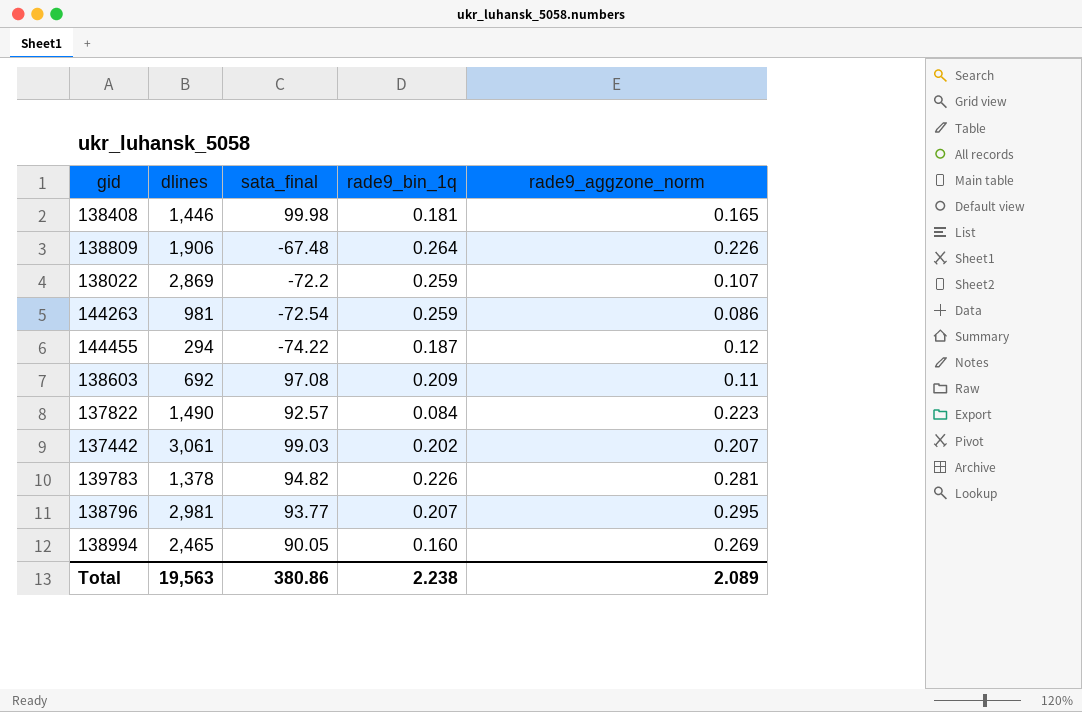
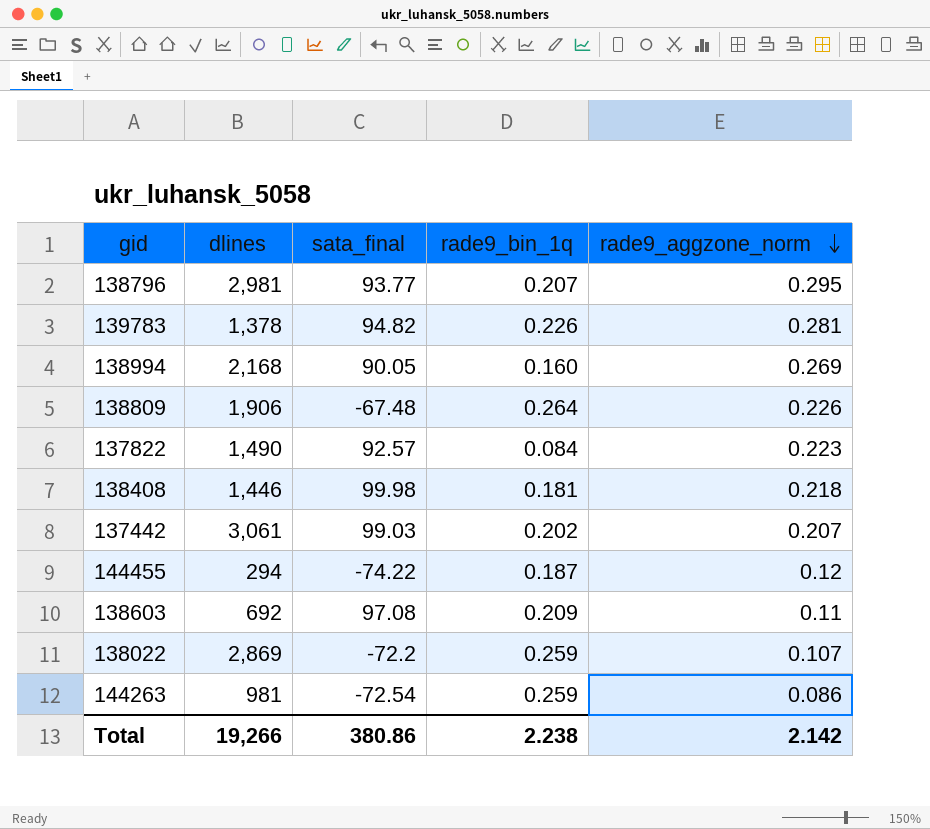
row order: none -> rade9_aggzone_norm descending
138994 | dlines: 2,465 -> 2,168
138408 | rade9_aggzone_norm: 0.165 -> 0.218
Total | dlines: 19,563 -> 19,266
Total | rade9_aggzone_norm: 2.089 -> 2.142

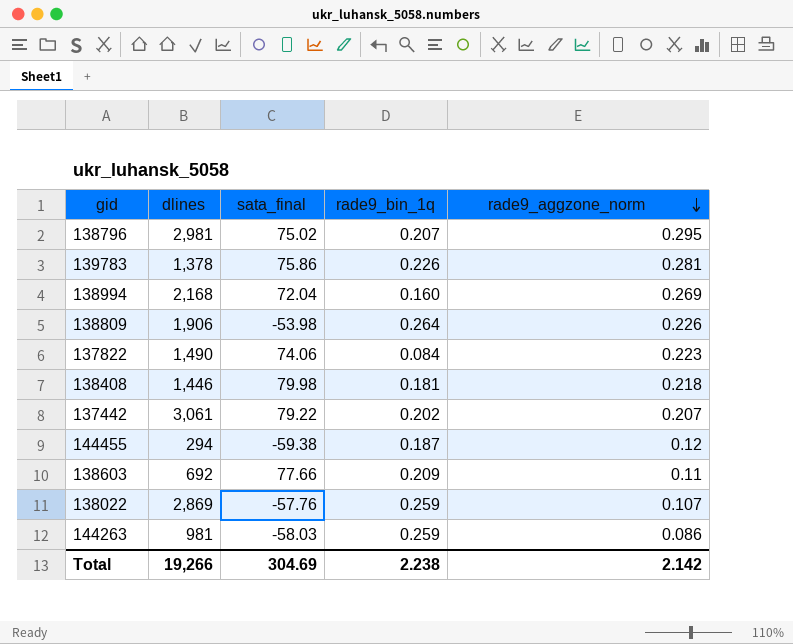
138796 | sata_final: 93.77 -> 75.02
139783 | sata_final: 94.82 -> 75.86
138994 | sata_final: 90.05 -> 72.04
138809 | sata_final: -67.48 -> -53.98
137822 | sata_final: 92.57 -> 74.06
138408 | sata_final: 99.98 -> 79.98
137442 | sata_final: 99.03 -> 79.22
144455 | sata_final: -74.22 -> -59.38
138603 | sata_final: 97.08 -> 77.66
138022 | sata_final: -72.2 -> -57.76
144263 | sata_final: -72.54 -> -58.03
Total | sata_final: 380.86 -> 304.69

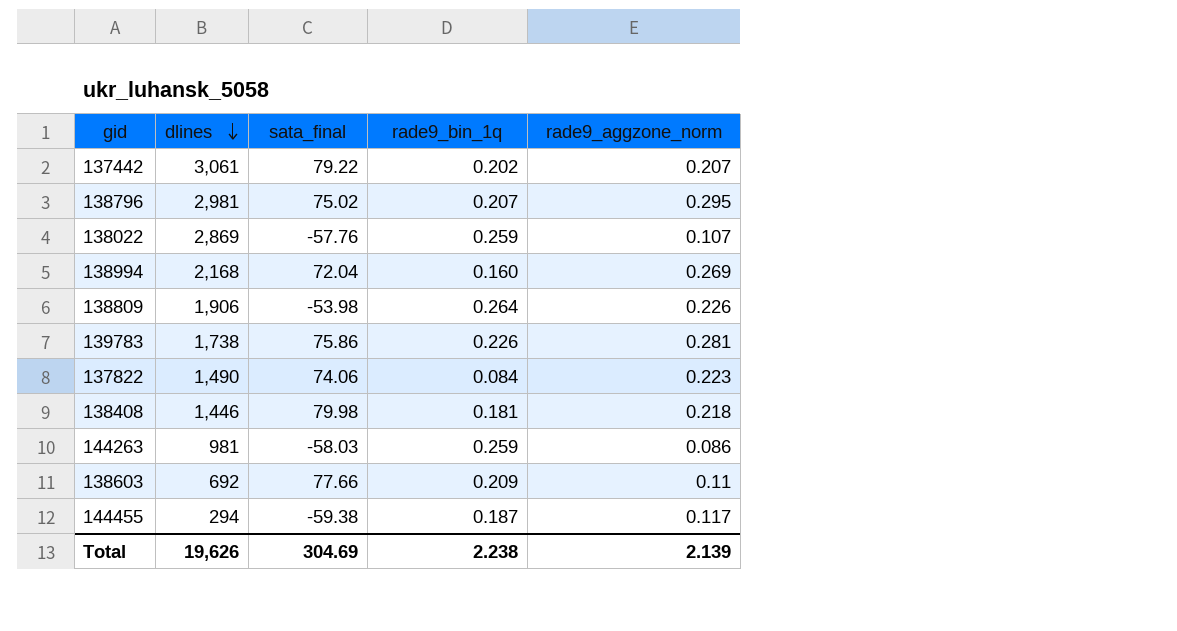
row order: rade9_aggzone_norm descending -> dlines descending
139783 | dlines: 1,378 -> 1,738
144455 | rade9_aggzone_norm: 0.12 -> 0.117
Total | dlines: 19,266 -> 19,626
Total | rade9_aggzone_norm: 2.142 -> 2.139

